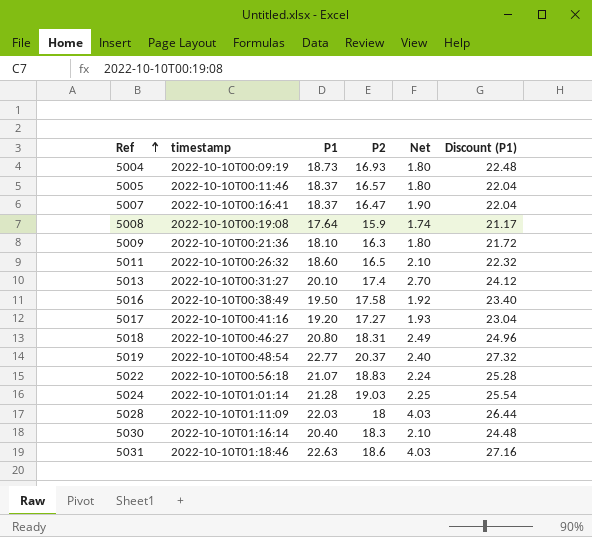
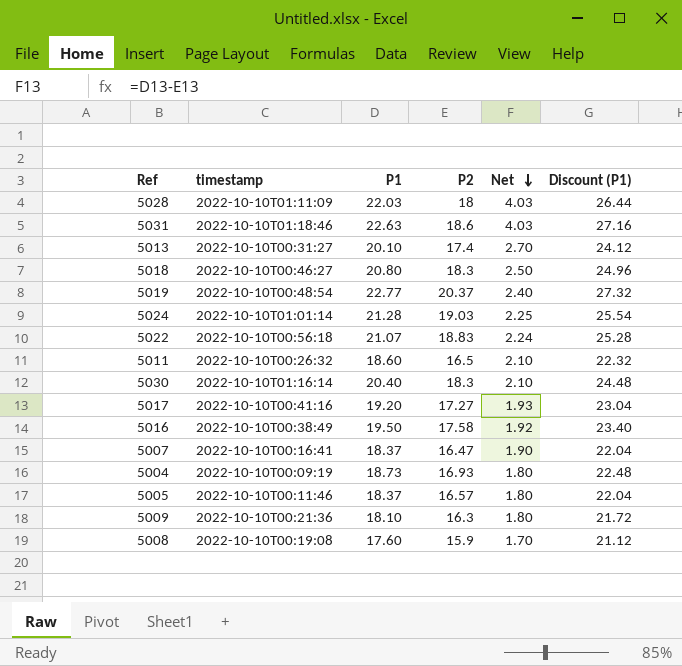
row order: Ref ascending -> Net descending
5018 | P2: 18.31 -> 18.3
5018 | Net: 2.49 -> 2.50
5008 | P1: 17.64 -> 17.60
5008 | Net: 1.74 -> 1.70
5008 | Discount (P1): 21.17 -> 21.12

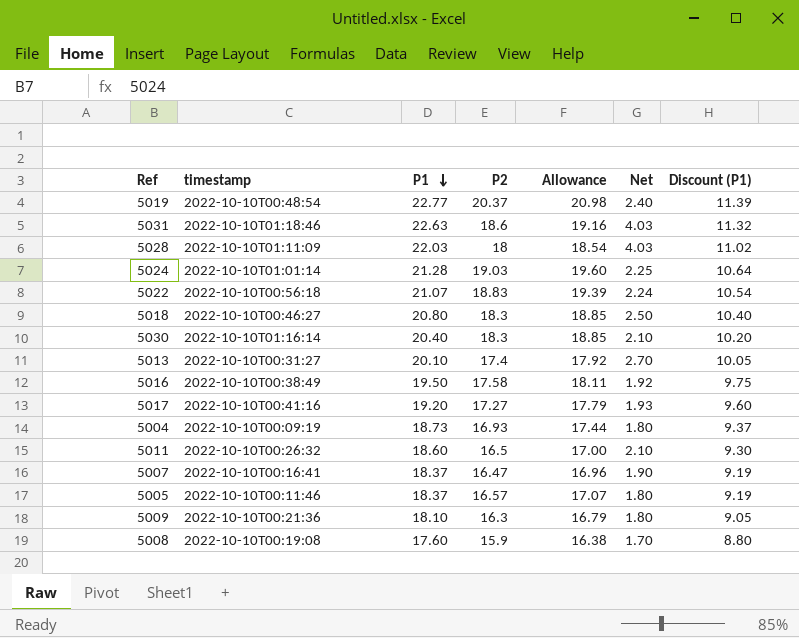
row order: Net descending -> P1 descending
column Allowance | formula: none -> [P2] * 1.03
column Discount (P1) | formula: [P1] * 1.2 -> [P1] * 0.5

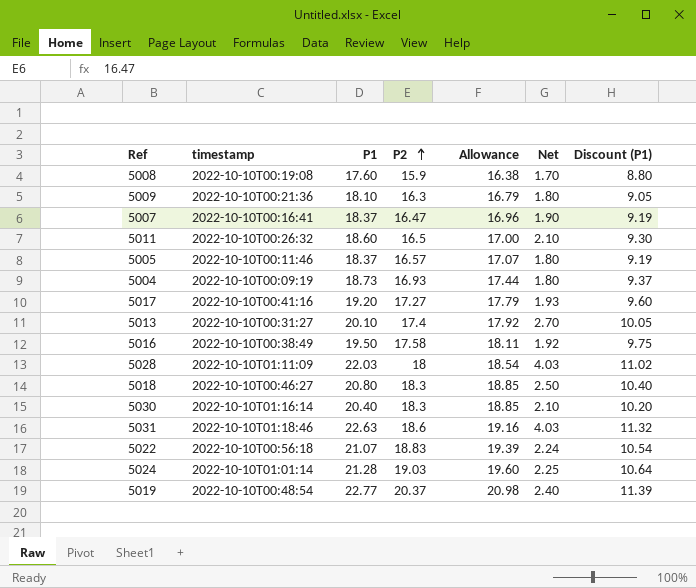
row order: P1 descending -> P2 ascending

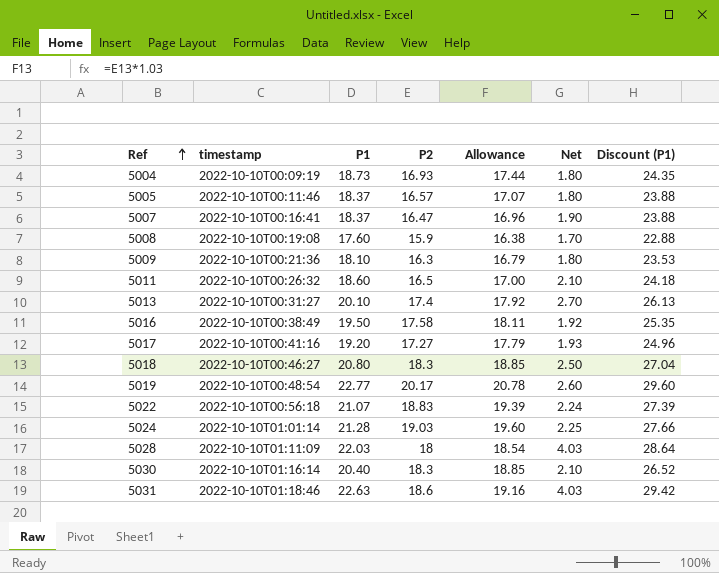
row order: P2 ascending -> Ref ascending
column Discount (P1) | formula: [P1] * 0.5 -> [P1] * 1.3
5019 | P2: 20.37 -> 20.17
5019 | Allowance: 20.98 -> 20.78
5019 | Net: 2.40 -> 2.60

